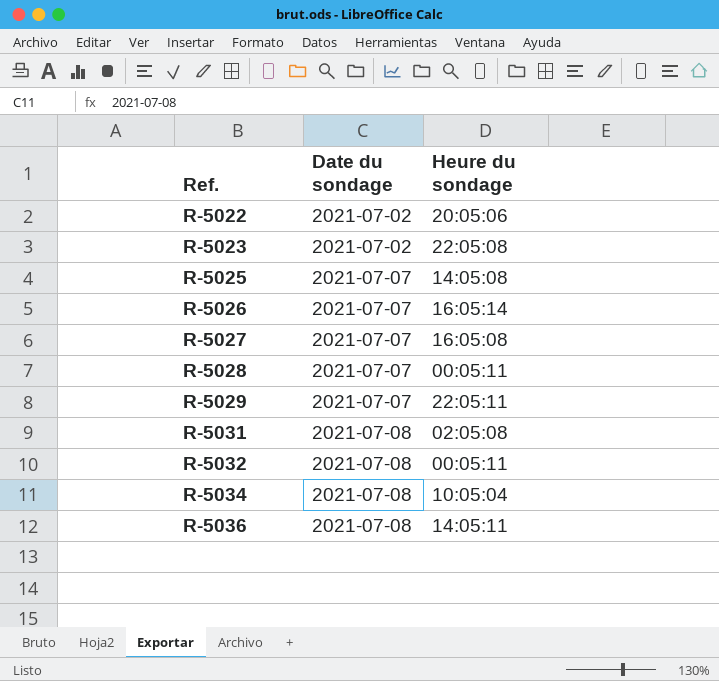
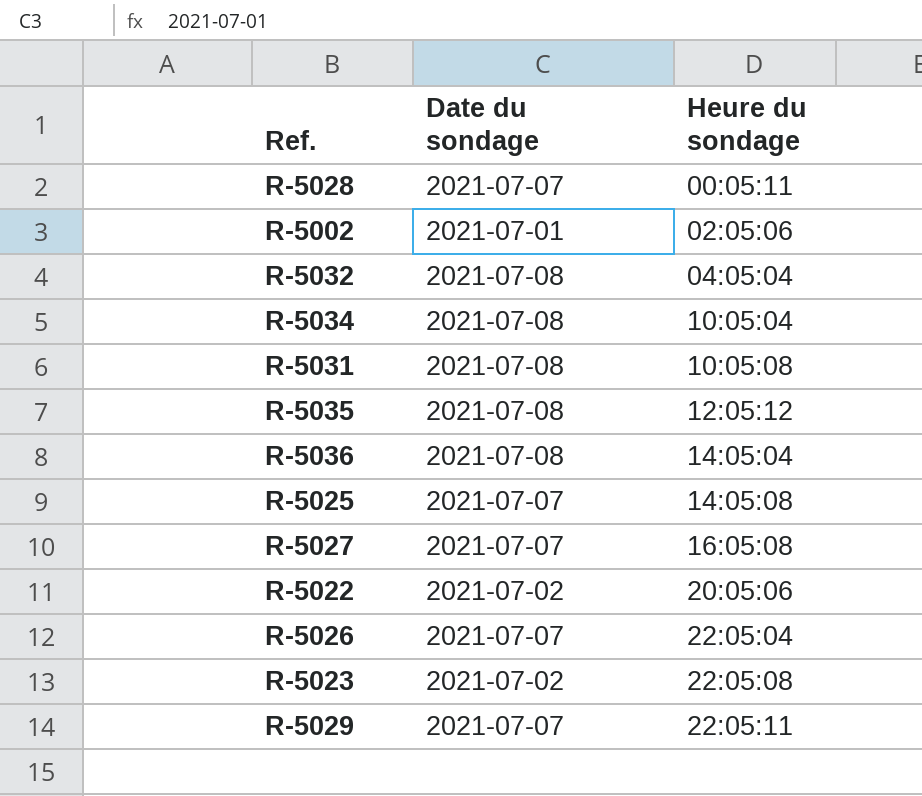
row order: Ref. ascending -> Heure du sondage ascending
row R-5002: none -> 2021-07-01 | 02:05:06
R-5032 | Heure du sondage: 00:05:11 -> 04:05:04
R-5031 | Heure du sondage: 02:05:08 -> 10:05:08
row R-5035: none -> 2021-07-08 | 12:05:12
R-5036 | Heure du sondage: 14:05:11 -> 14:05:04
R-5026 | Heure du sondage: 16:05:14 -> 22:05:04

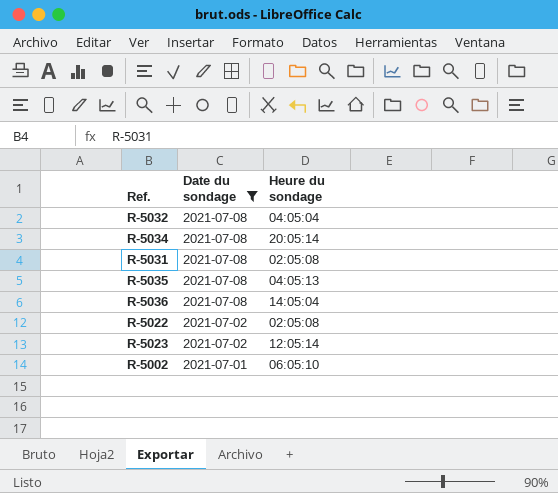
filter: none -> Date du sondage != 2021-07-07
row order: Heure du sondage ascending -> Date du sondage descending
R-5034 | Heure du sondage: 10:05:04 -> 20:05:14
R-5031 | Heure du sondage: 10:05:08 -> 02:05:08
R-5035 | Heure du sondage: 12:05:12 -> 04:05:13
R-5022 | Heure du sondage: 20:05:06 -> 02:05:08
R-5023 | Heure du sondage: 22:05:08 -> 12:05:14
R-5002 | Heure du sondage: 02:05:06 -> 06:05:10

